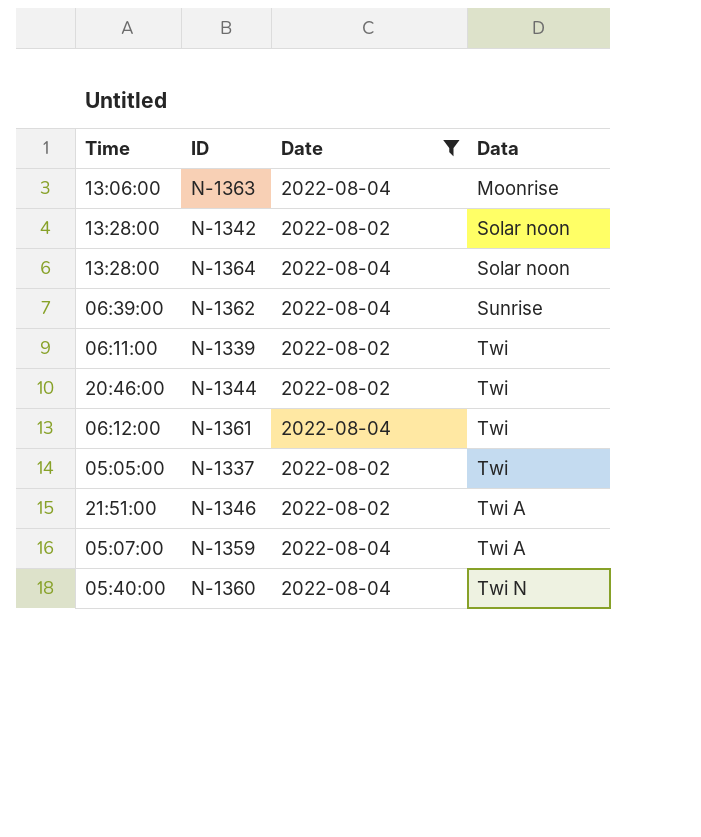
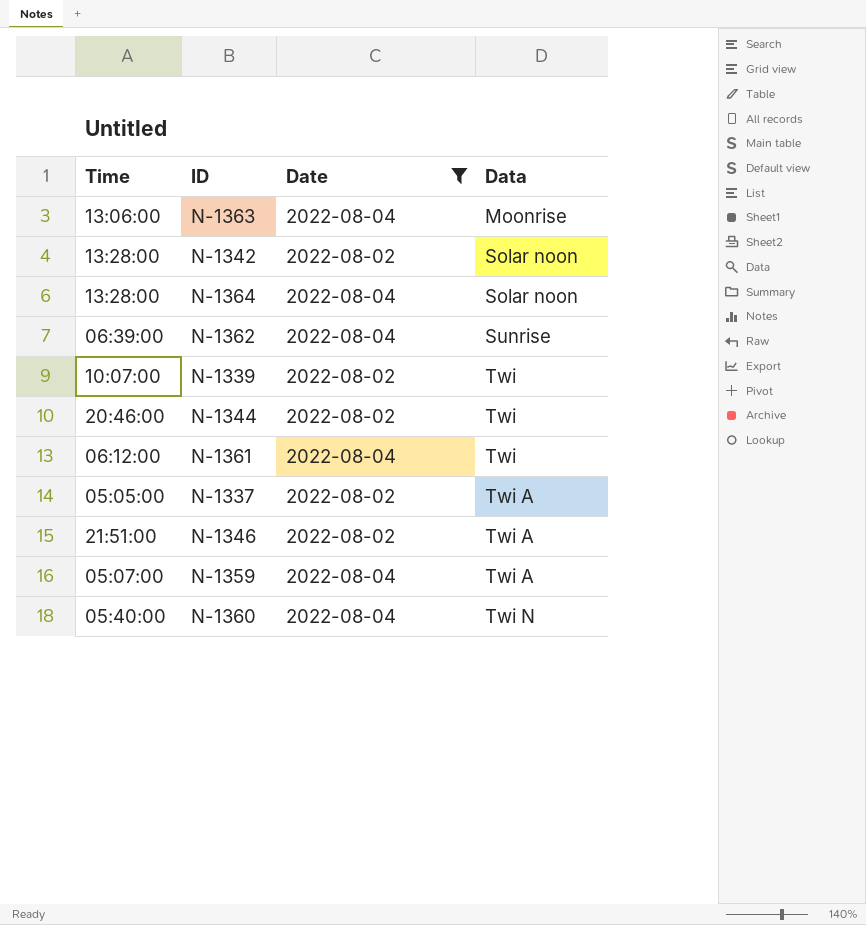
N-1339 | Time: 06:11:00 -> 10:07:00
N-1337 | Data: Twi -> Twi A

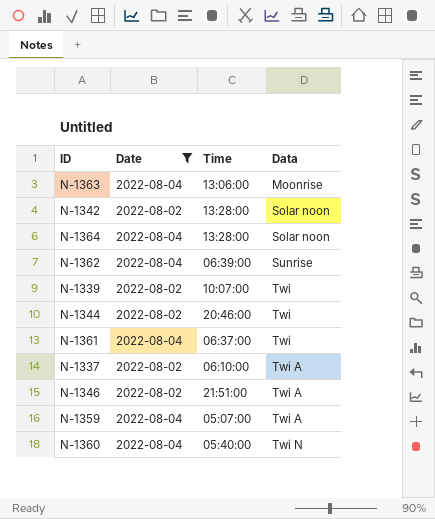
column Time | position: 1 -> 3
N-1361 | Time: 06:12:00 -> 06:37:00
N-1337 | Time: 05:05:00 -> 06:10:00

